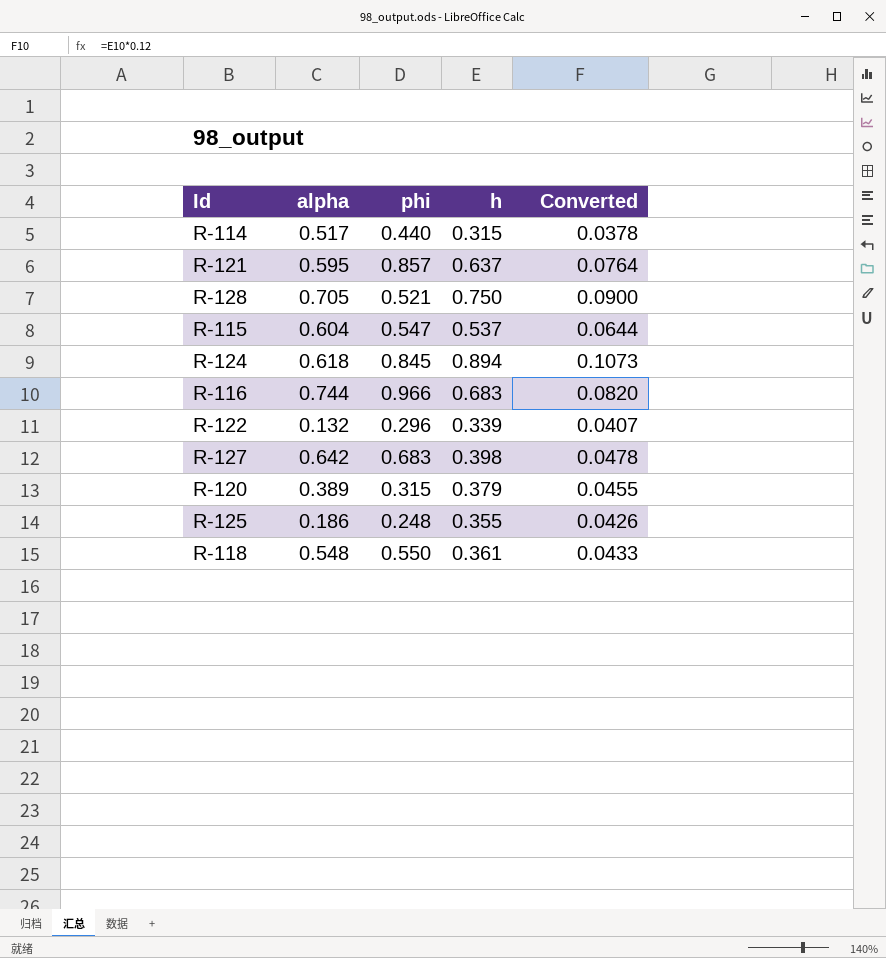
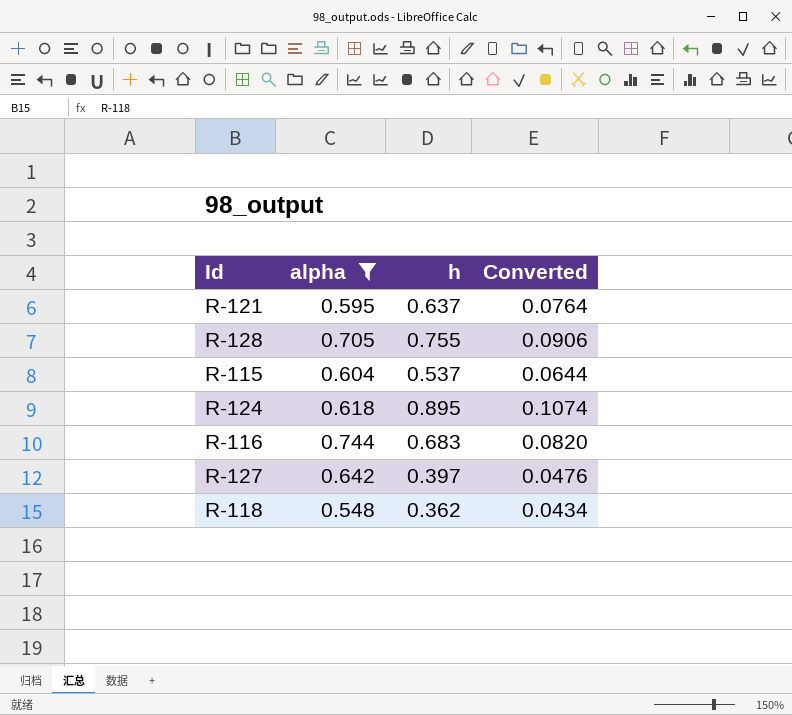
filter: none -> alpha >= 0.548
column phi | position: 3 -> none
R-128 | h: 0.750 -> 0.755
R-128 | Converted: 0.0900 -> 0.0906
R-124 | h: 0.894 -> 0.895
R-124 | Converted: 0.1073 -> 0.1074
R-127 | h: 0.398 -> 0.397
R-127 | Converted: 0.0478 -> 0.0476
R-118 | h: 0.361 -> 0.362
R-118 | Converted: 0.0433 -> 0.0434

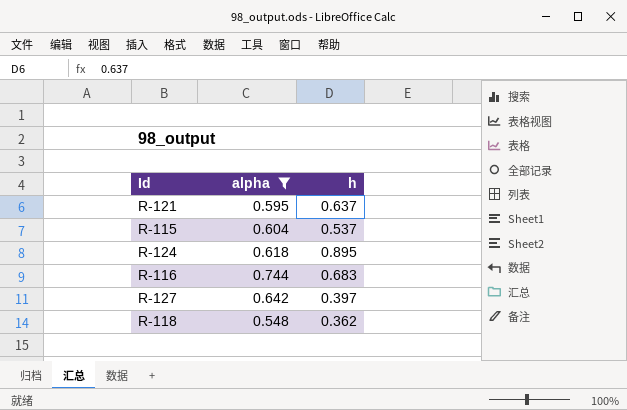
column Converted | formula: [h] * 0.12 -> none
row R-128: 0.705 | 0.755 | 0.0906 -> none

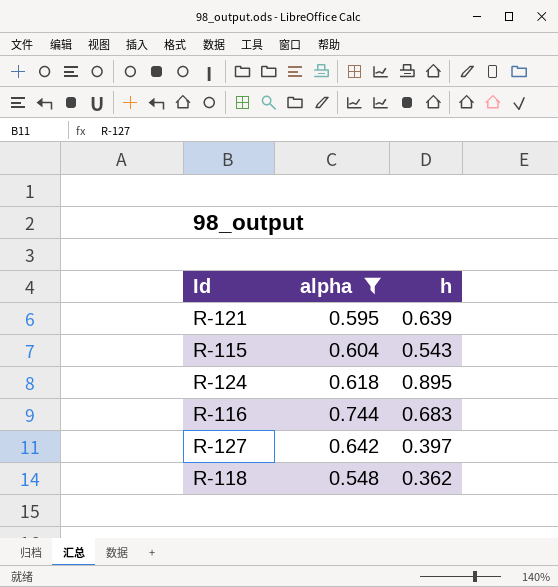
R-121 | h: 0.637 -> 0.639
R-115 | h: 0.537 -> 0.543

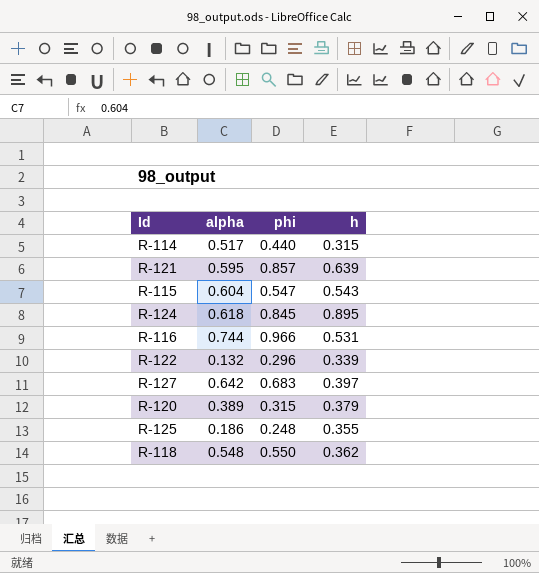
filter: alpha >= 0.548 -> none
column phi | position: none -> 3
R-116 | h: 0.683 -> 0.531

